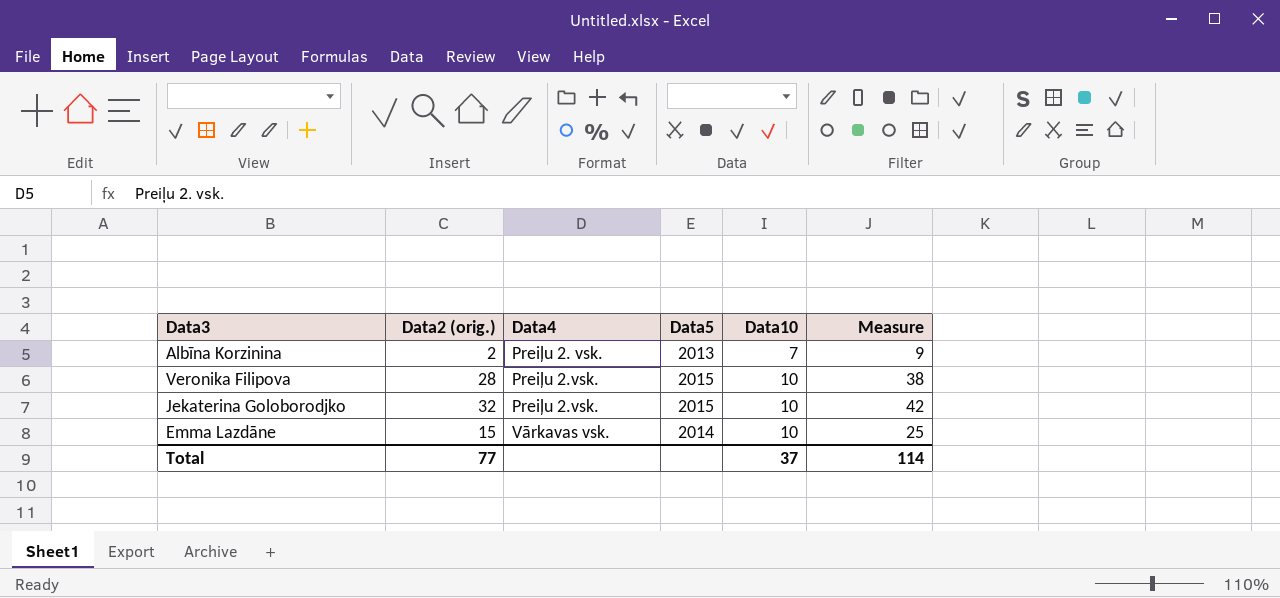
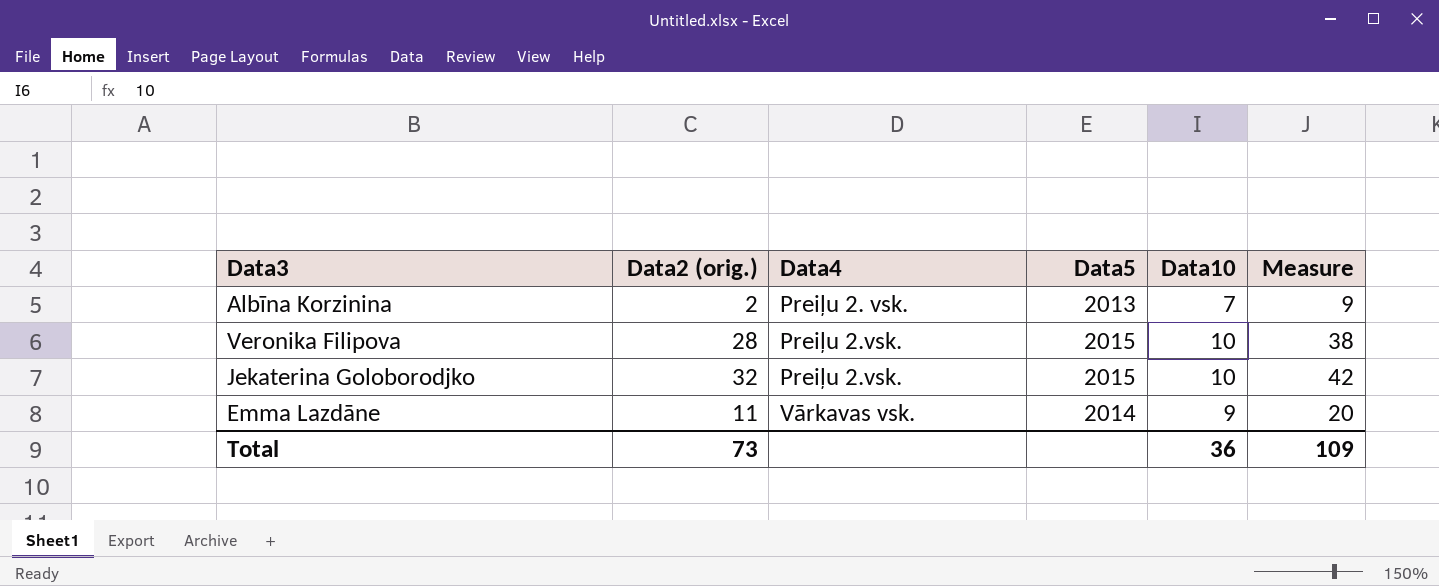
Emma Lazdāne | Data2 (orig.): 15 -> 11
Emma Lazdāne | Data10: 10 -> 9
Emma Lazdāne | Measure: 25 -> 20
Total | Data2 (orig.): 77 -> 73
Total | Data10: 37 -> 36
Total | Measure: 114 -> 109

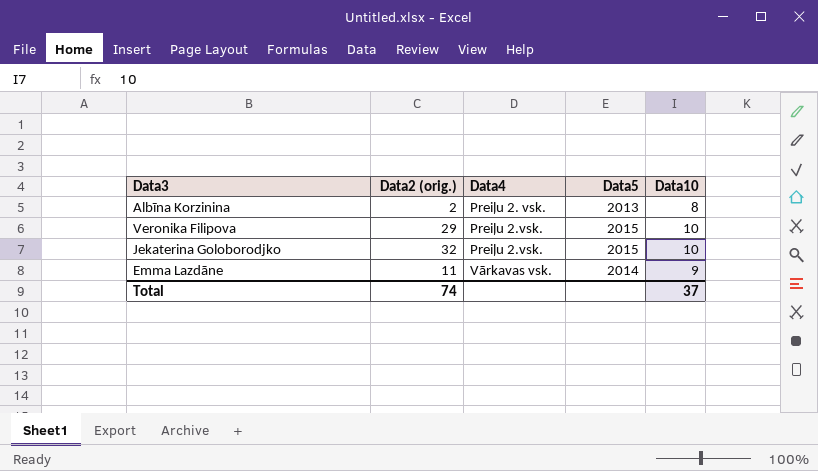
column Measure | formula: [Data2 (orig.)] + [Data10] -> none
Albīna Korzinina | Data10: 7 -> 8
Veronika Filipova | Data2 (orig.): 28 -> 29
Total | Data2 (orig.): 73 -> 74
Total | Data10: 36 -> 37

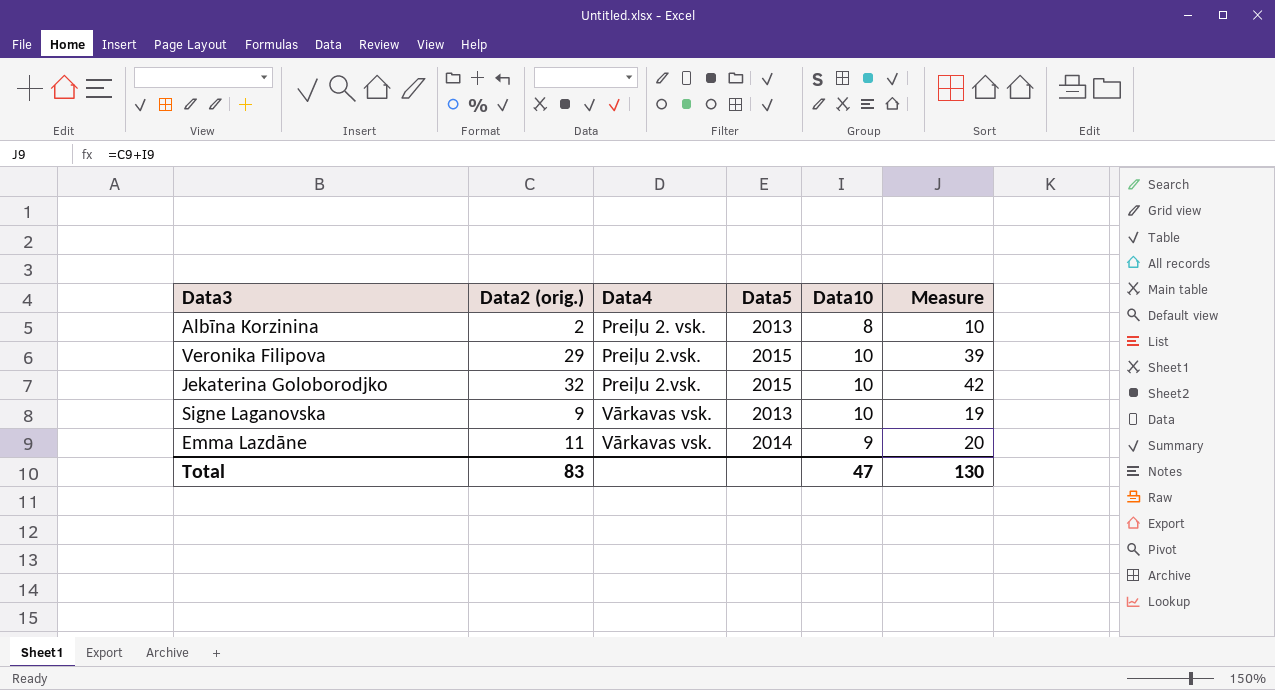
column Measure | formula: none -> [Data2 (orig.)] + [Data10]
row Signe Laganovska: none -> 9 | Vārkavas vsk. | 2013 | 10 | 19
Total | Data2 (orig.): 74 -> 83
Total | Data10: 37 -> 47

